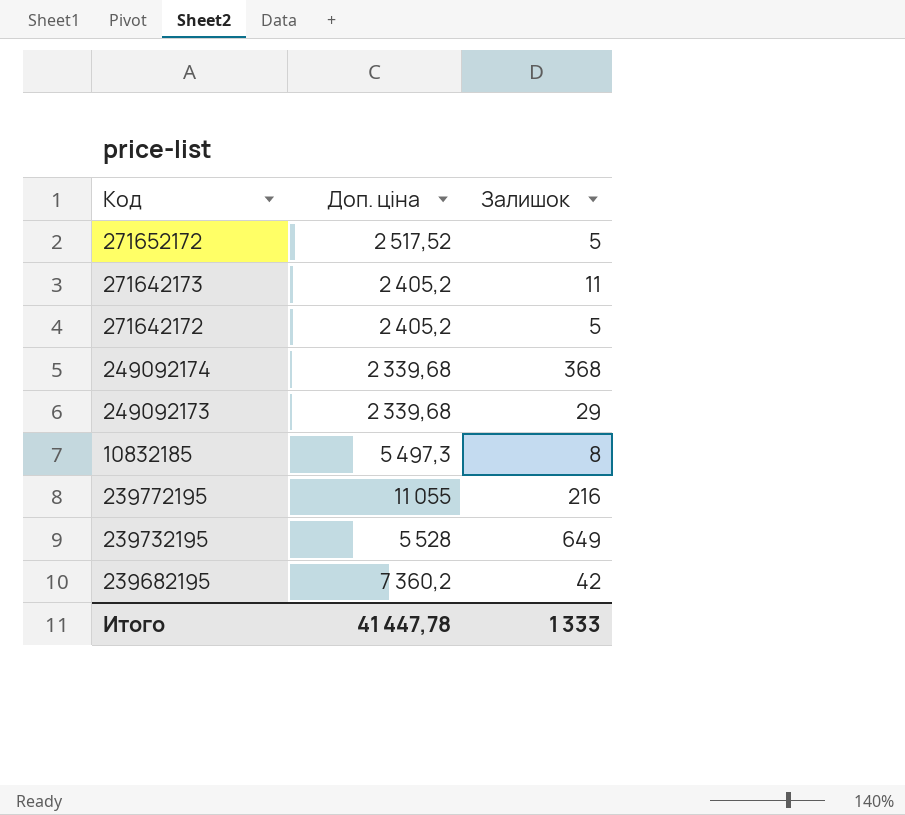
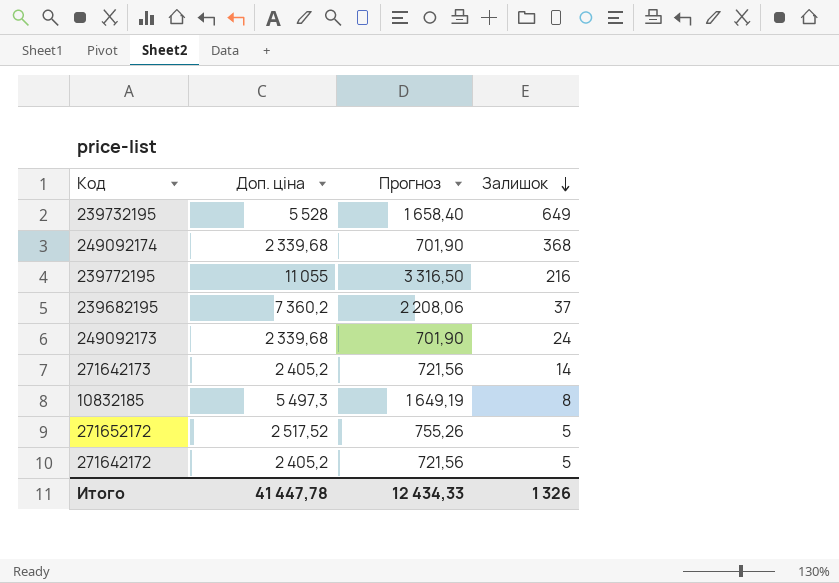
row order: none -> Залишок descending
column Прогноз | formula: none -> [Доп. ціна] * 0,3
239682195 | Залишок: 42 -> 37
249092173 | Залишок: 29 -> 24
271642173 | Залишок: 11 -> 14
Итого | Залишок: 1 333 -> 1 326

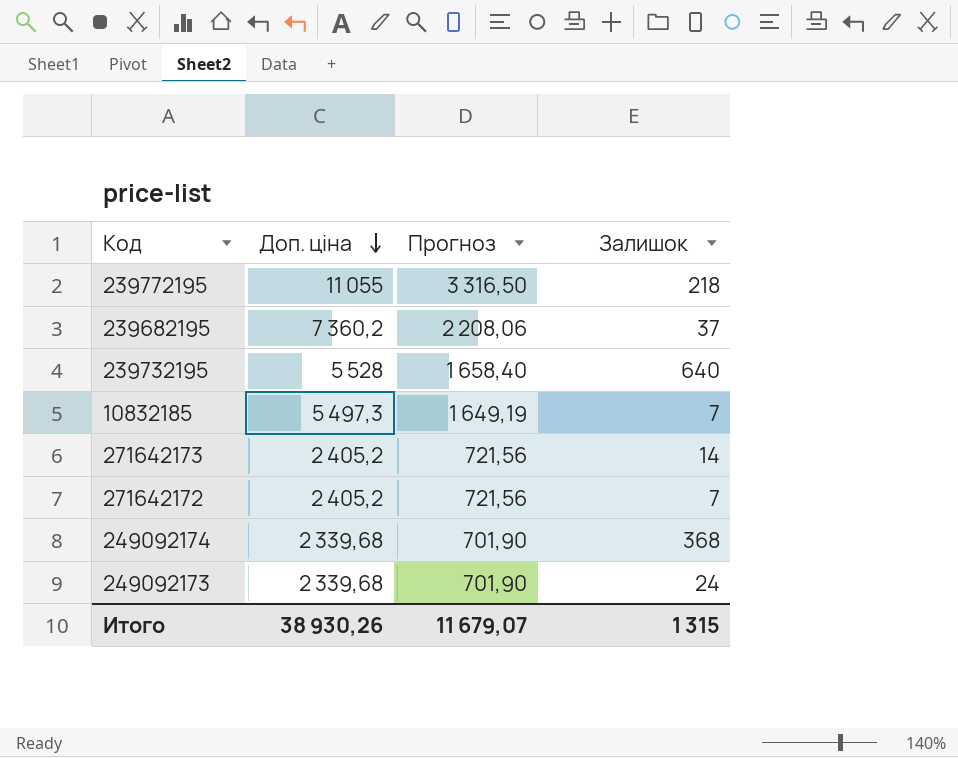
row order: Залишок descending -> Доп. ціна descending
row 271652172: 2 517,52 | 755,26 | 5 -> none
239772195 | Залишок: 216 -> 218
239732195 | Залишок: 649 -> 640
10832185 | Залишок: 8 -> 7
271642172 | Залишок: 5 -> 7
Итого | Доп. ціна: 41 447,78 -> 38 930,26
Итого | Прогноз: 12 434,33 -> 11 679,07
Итого | Залишок: 1 326 -> 1 315

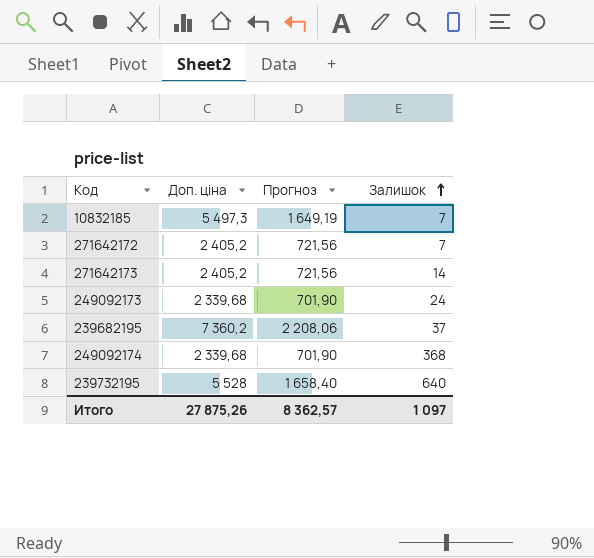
row order: Доп. ціна descending -> Залишок ascending
row 239772195: 11 055 | 3 316,50 | 218 -> none
Итого | Доп. ціна: 38 930,26 -> 27 875,26
Итого | Прогноз: 11 679,07 -> 8 362,57
Итого | Залишок: 1 315 -> 1 097

